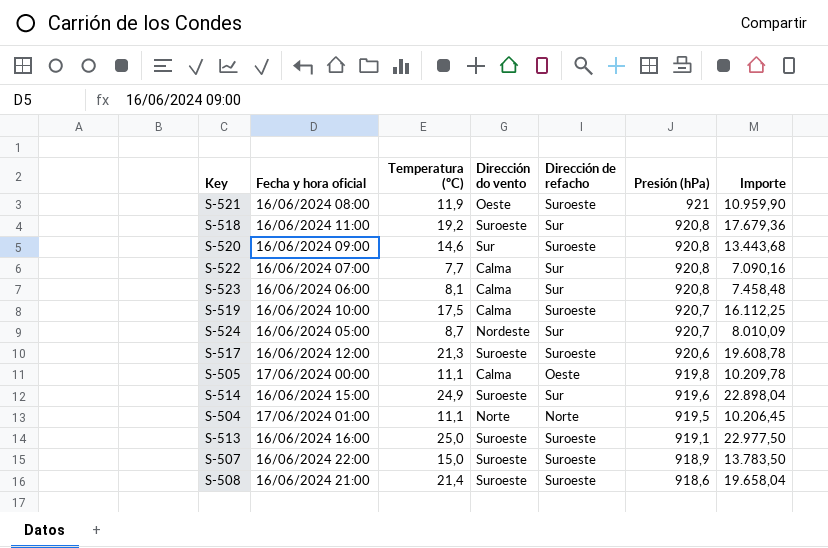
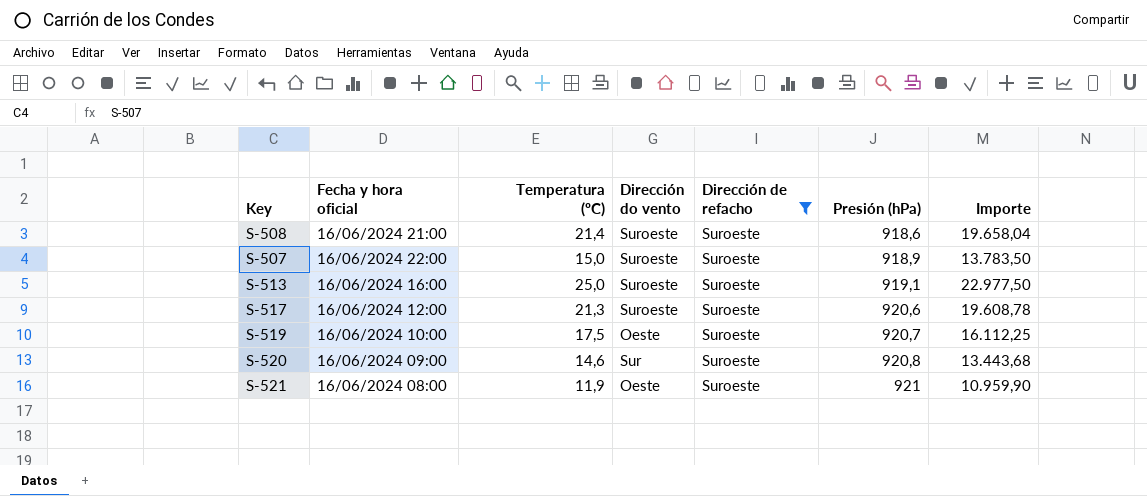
filter: none -> Dirección de refacho = Suroeste
row order: Presión (hPa) descending -> Presión (hPa) ascending
S-519 | Dirección do vento: Calma -> Oeste

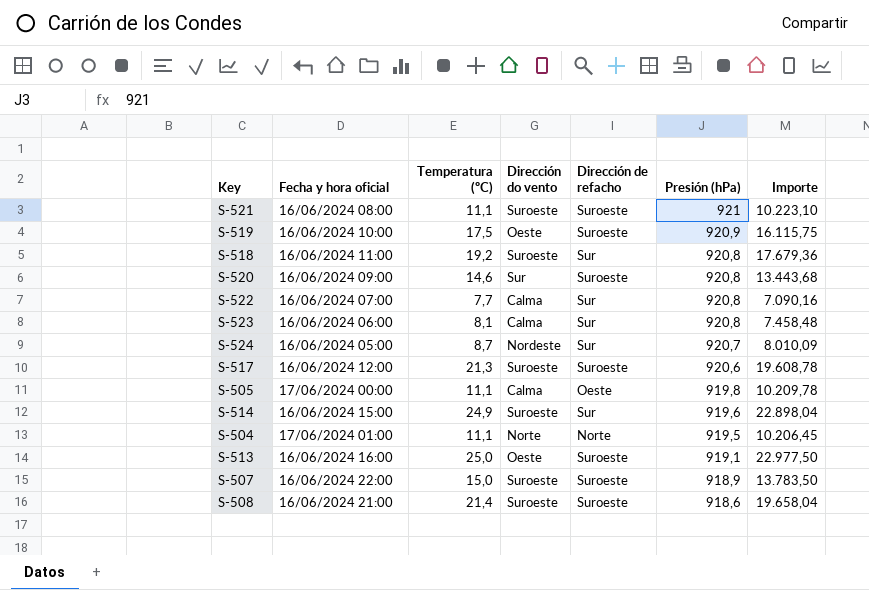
filter: Dirección de refacho = Suroeste -> none
row order: Presión (hPa) ascending -> Presión (hPa) descending
S-521 | Temperatura (ºC): 11,9 -> 11,1
S-521 | Dirección do vento: Oeste -> Suroeste
S-521 | Importe: 10.959,90 -> 10.223,10
S-519 | Presión (hPa): 920,7 -> 920,9
S-519 | Importe: 16.112,25 -> 16.115,75
S-513 | Dirección do vento: Suroeste -> Oeste

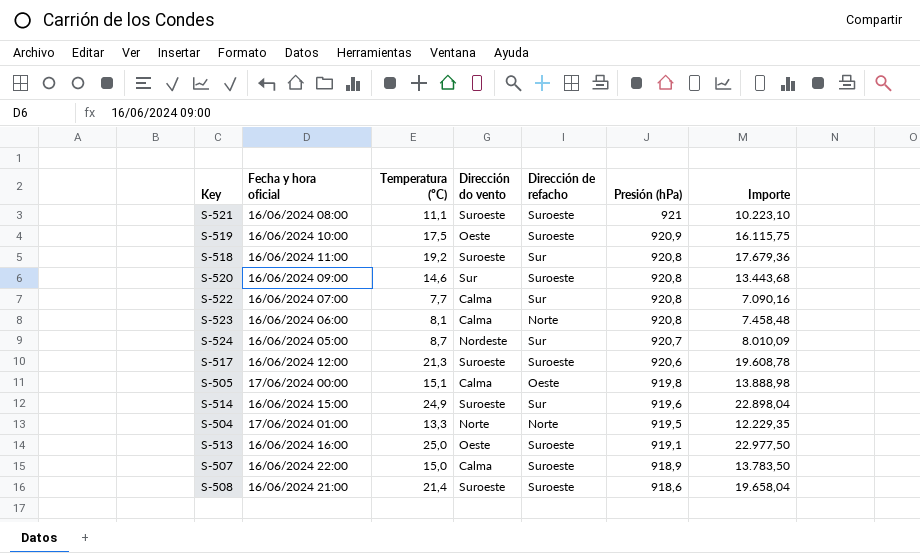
S-523 | Dirección de refacho: Sur -> Norte
S-505 | Temperatura (ºC): 11,1 -> 15,1
S-505 | Importe: 10.209,78 -> 13.888,98
S-504 | Temperatura (ºC): 11,1 -> 13,3
S-504 | Importe: 10.206,45 -> 12.229,35
S-507 | Dirección do vento: Suroeste -> Calma

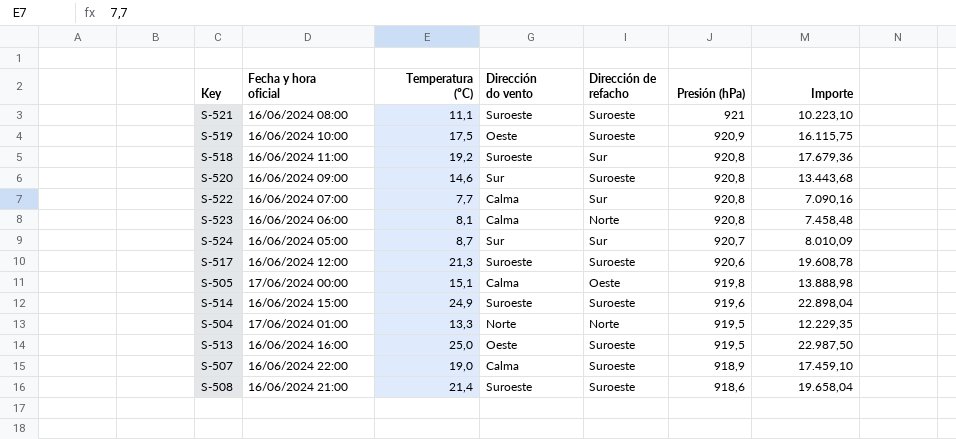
S-524 | Dirección do vento: Nordeste -> Sur
S-514 | Dirección de refacho: Sur -> Suroeste
S-513 | Presión (hPa): 919,1 -> 919,5
S-513 | Importe: 22.977,50 -> 22.987,50
S-507 | Temperatura (ºC): 15,0 -> 19,0
S-507 | Importe: 13.783,50 -> 17.459,10

